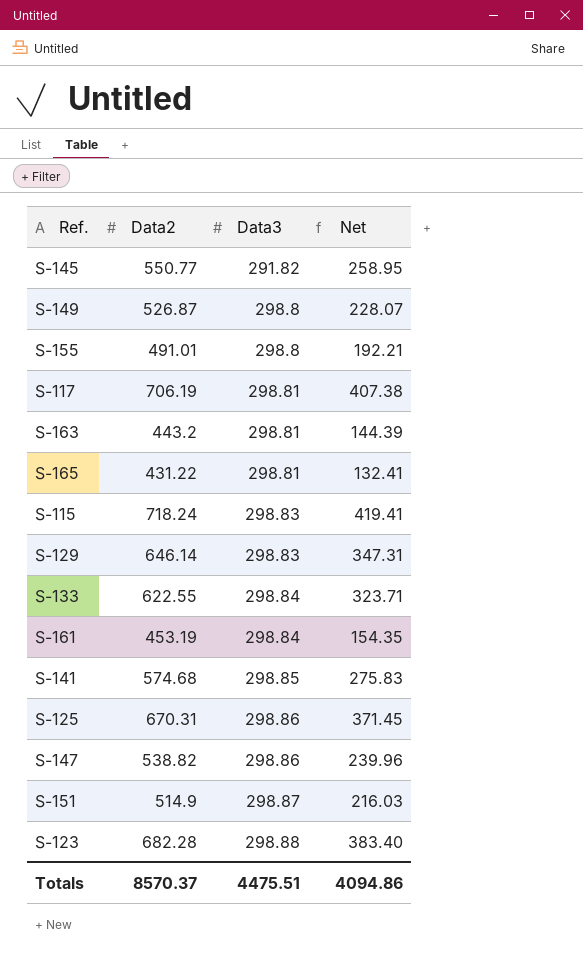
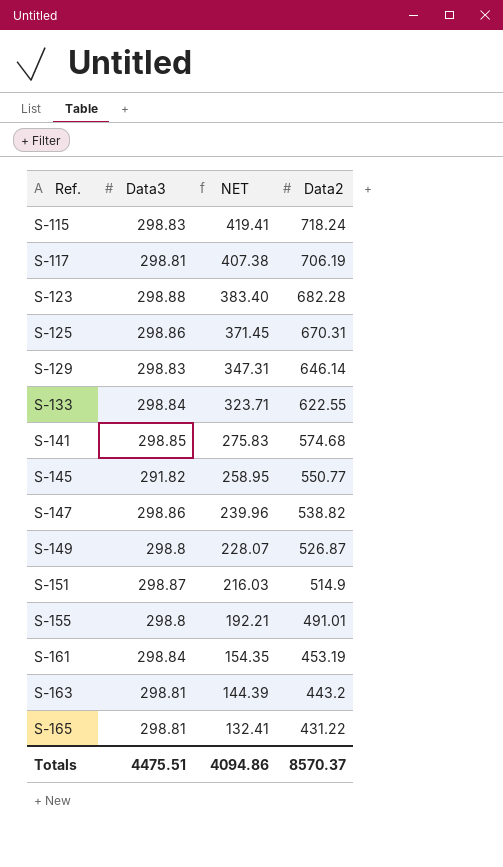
row order: Data3 ascending -> Ref. ascending
column name: Net -> NET
column Data2 | position: 2 -> 4

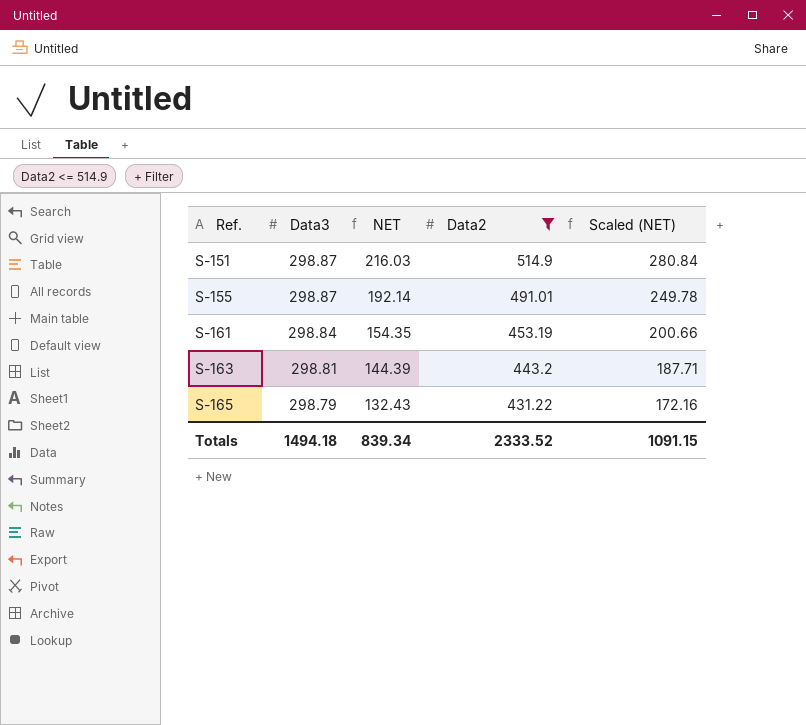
filter: none -> Data2 <= 514.9
column Scaled (NET) | formula: none -> [NET] * 1.3
S-155 | Data3: 298.8 -> 298.87
S-155 | NET: 192.21 -> 192.14
S-165 | Data3: 298.81 -> 298.79
S-165 | NET: 132.41 -> 132.43
Totals | Data3: 4475.51 -> 1494.18
Totals | NET: 4094.86 -> 839.34
Totals | Data2: 8570.37 -> 2333.52

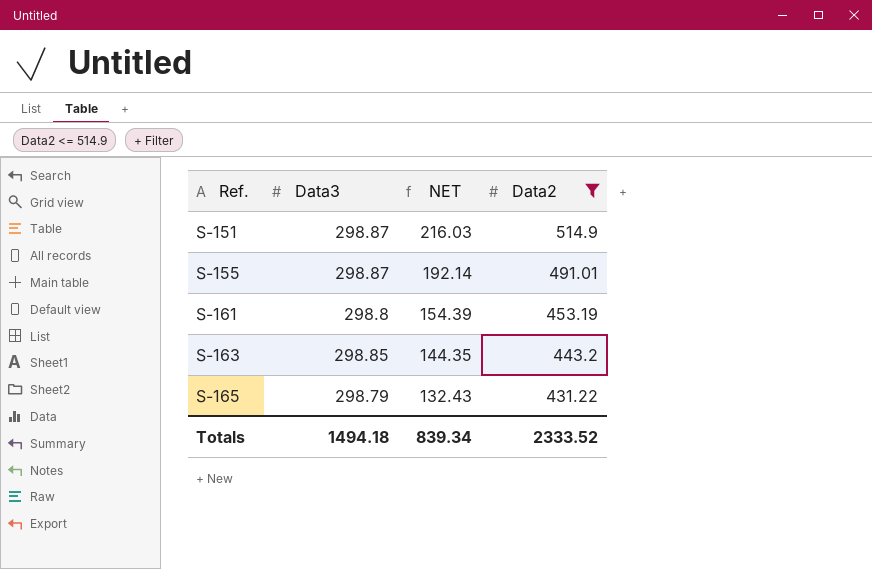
column Scaled (NET) | formula: [NET] * 1.3 -> none
S-161 | Data3: 298.84 -> 298.8
S-161 | NET: 154.35 -> 154.39
S-163 | Data3: 298.81 -> 298.85
S-163 | NET: 144.39 -> 144.35

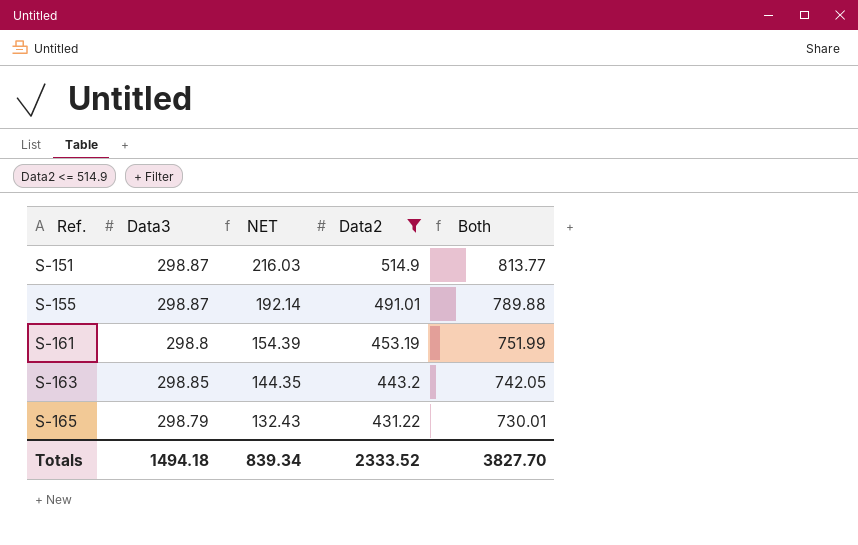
column Both | formula: none -> [Data3] + [Data2]

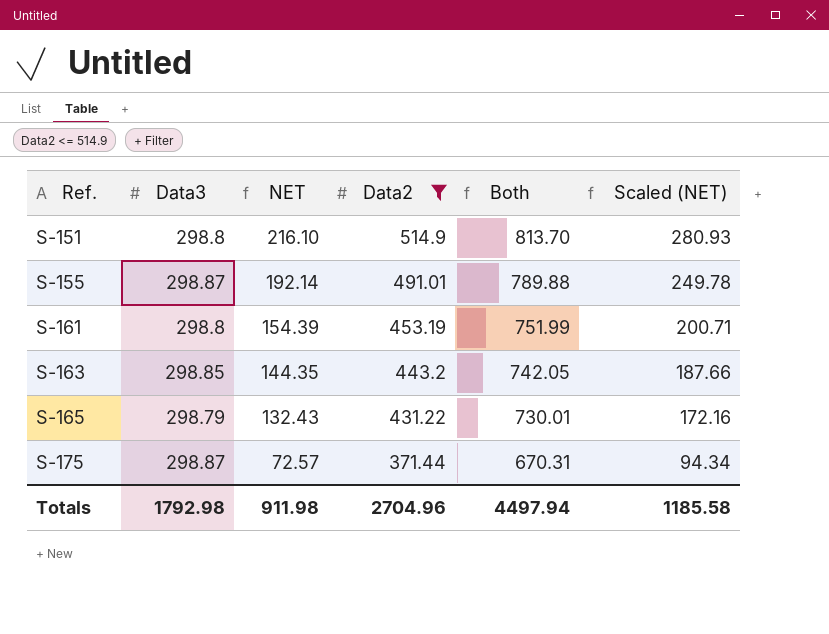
column Scaled (NET) | formula: none -> [NET] * 1.3
S-151 | Data3: 298.87 -> 298.8
S-151 | NET: 216.03 -> 216.10
S-151 | Both: 813.77 -> 813.70
row S-175: none -> 298.87 | 72.57 | 371.44 | 670.31 | 94.34
Totals | Data3: 1494.18 -> 1792.98
Totals | NET: 839.34 -> 911.98
Totals | Data2: 2333.52 -> 2704.96
Totals | Both: 3827.70 -> 4497.94

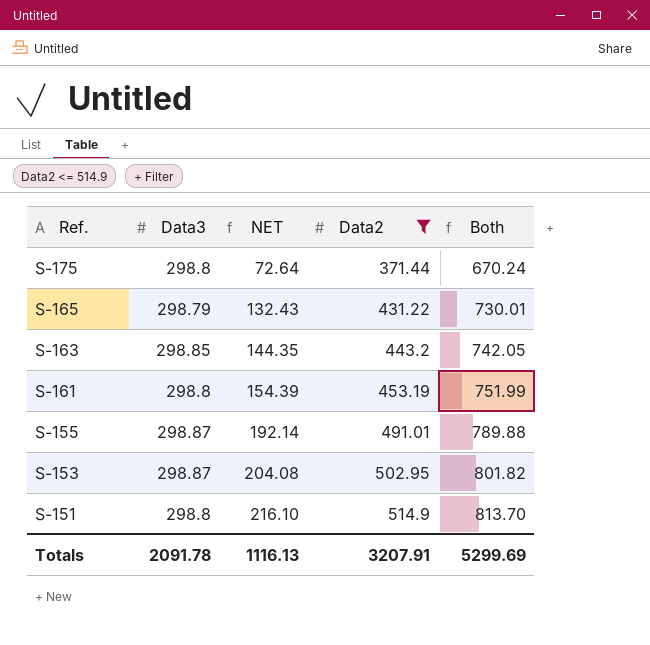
row order: Ref. ascending -> Ref. descending
column Scaled (NET) | formula: [NET] * 1.3 -> none
S-175 | Data3: 298.87 -> 298.8
S-175 | NET: 72.57 -> 72.64
S-175 | Both: 670.31 -> 670.24
row S-153: none -> 298.87 | 204.08 | 502.95 | 801.82
Totals | Data3: 1792.98 -> 2091.78
Totals | NET: 911.98 -> 1116.13
Totals | Data2: 2704.96 -> 3207.91
Totals | Both: 4497.94 -> 5299.69

